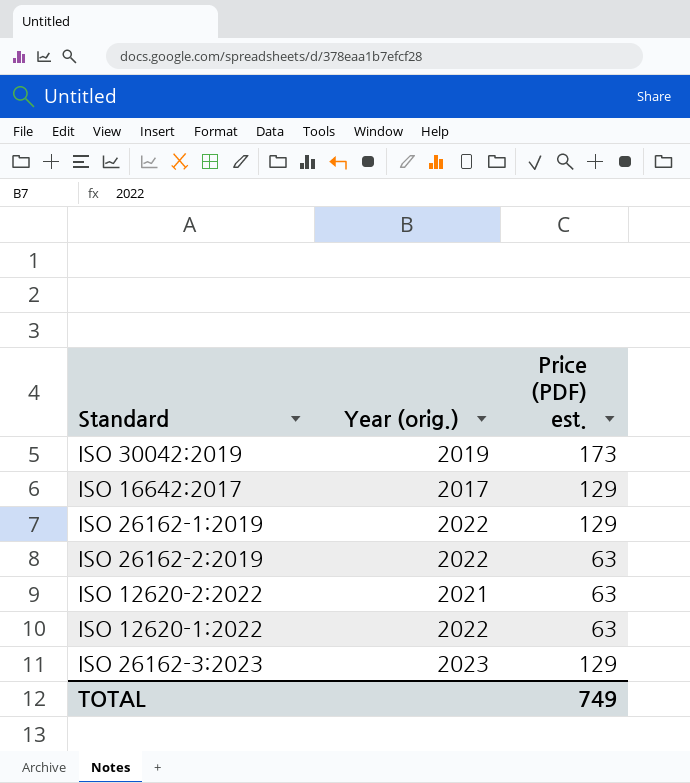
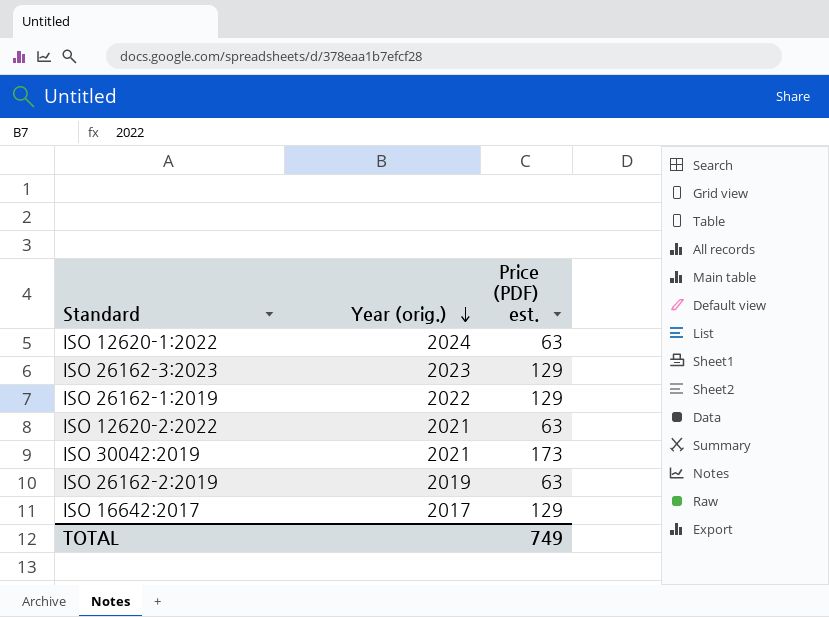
row order: none -> Year (orig.) descending
ISO 12620-1:2022 | Year (orig.): 2022 -> 2024
ISO 30042:2019 | Year (orig.): 2019 -> 2021
ISO 26162-2:2019 | Year (orig.): 2022 -> 2019

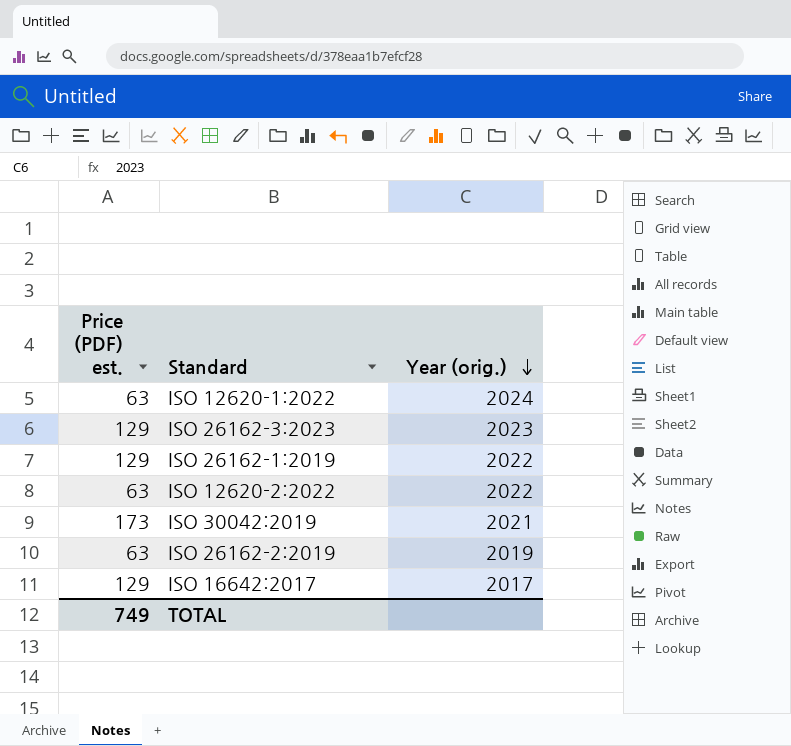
column Price (PDF) est. | position: 3 -> 1
ISO 12620-2:2022 | Year (orig.): 2021 -> 2022

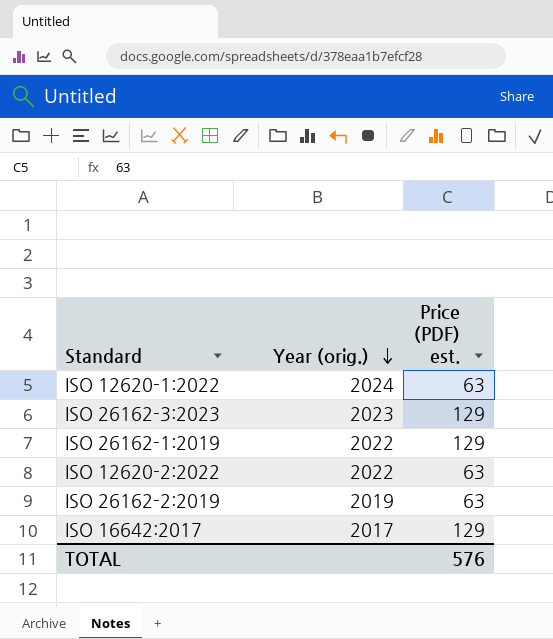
column Price (PDF) est. | position: 1 -> 3
row ISO 30042:2019: 173 | 2021 -> none
TOTAL | Price (PDF) est.: 749 -> 576

